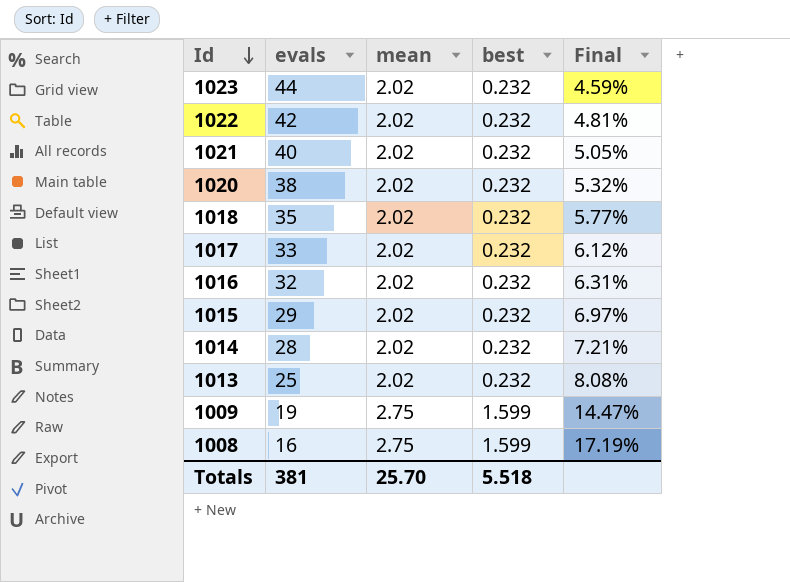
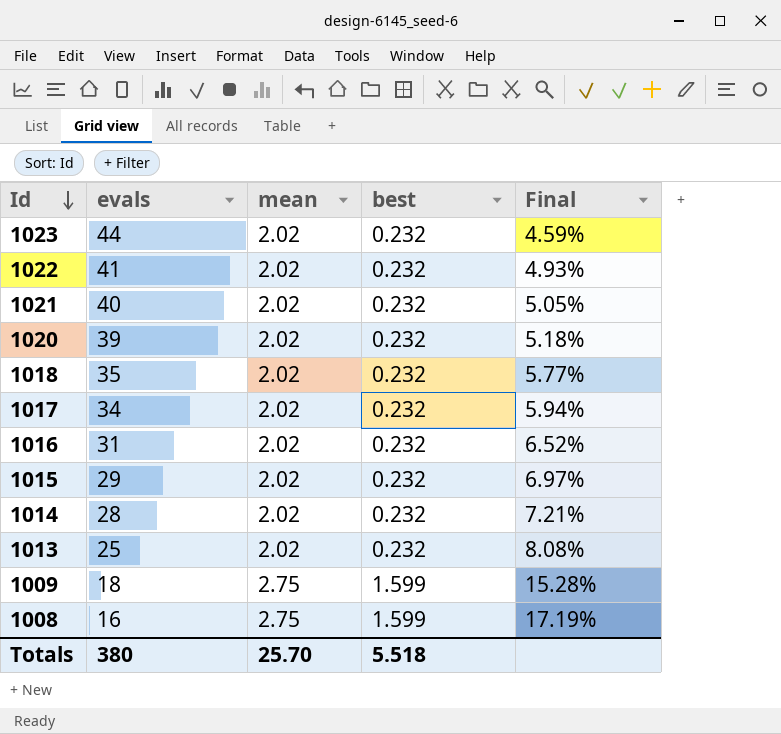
1022 | evals: 42 -> 41
1022 | Final: 4.81% -> 4.93%
1020 | evals: 38 -> 39
1020 | Final: 5.32% -> 5.18%
1017 | evals: 33 -> 34
1017 | Final: 6.12% -> 5.94%
1016 | evals: 32 -> 31
1016 | Final: 6.31% -> 6.52%
1009 | evals: 19 -> 18
1009 | Final: 14.47% -> 15.28%
Totals | evals: 381 -> 380

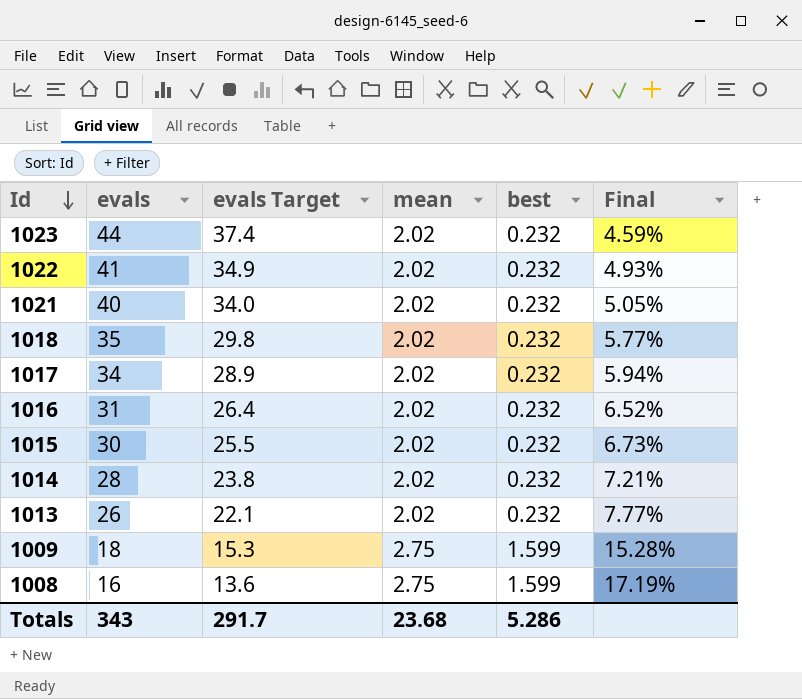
column evals Target | formula: none -> [evals] * 0.85
row 1020: 39 | 2.02 | 0.232 | 5.18% -> none
1015 | evals: 29 -> 30
1015 | Final: 6.97% -> 6.73%
1013 | evals: 25 -> 26
1013 | Final: 8.08% -> 7.77%
Totals | evals: 380 -> 343
Totals | mean: 25.70 -> 23.68
Totals | best: 5.518 -> 5.286

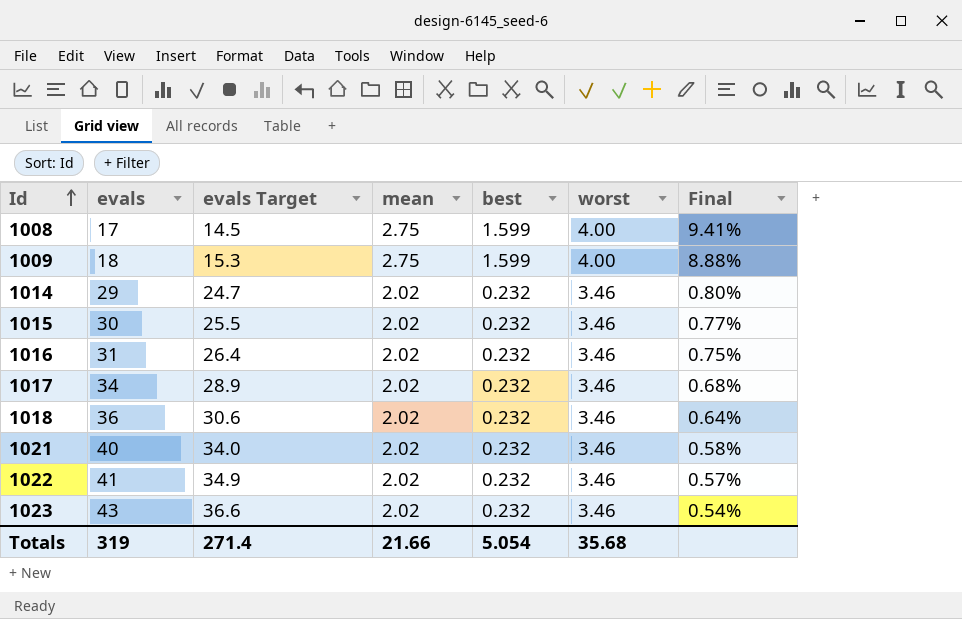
row order: Id descending -> Id ascending
column worst | position: none -> 6
column Final | formula: [mean] / [evals] -> [best] / [evals]
row 1013: 26 | 22.1 | 2.02 | 0.232 | 7.77% -> none
1008 | evals: 16 -> 17
1008 | evals Target: 13.6 -> 14.5
1014 | evals: 28 -> 29
1014 | evals Target: 23.8 -> 24.7
1018 | evals: 35 -> 36
1018 | evals Target: 29.8 -> 30.6
1023 | evals: 44 -> 43
1023 | evals Target: 37.4 -> 36.6
Totals | evals: 343 -> 319
Totals | evals Target: 291.7 -> 271.4
Totals | mean: 23.68 -> 21.66
Totals | best: 5.286 -> 5.054

